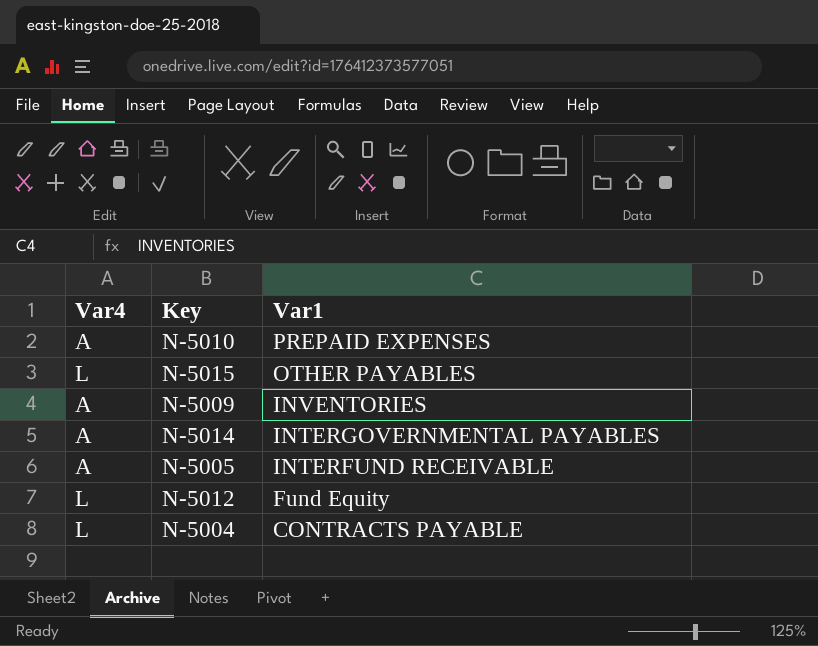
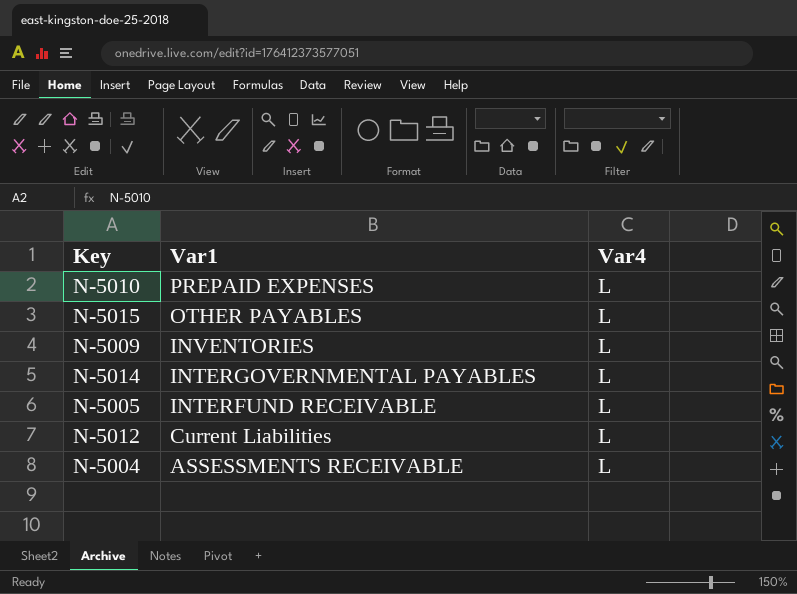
column Var4 | position: 1 -> 3
N-5010 | Var4: A -> L
N-5009 | Var4: A -> L
N-5014 | Var4: A -> L
N-5005 | Var4: A -> L
N-5012 | Var1: Fund Equity -> Current Liabilities
N-5004 | Var1: CONTRACTS PAYABLE -> ASSESSMENTS RECEIVABLE

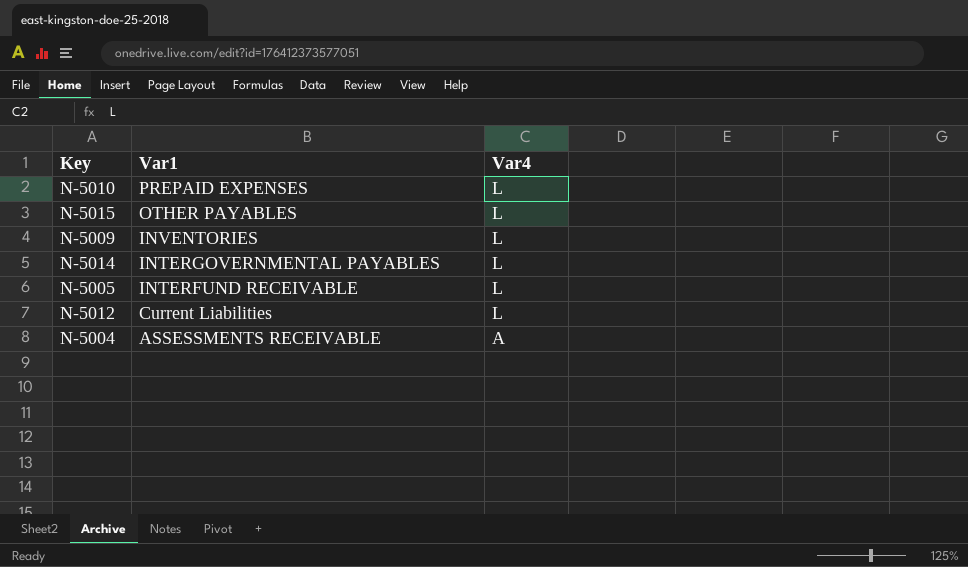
N-5004 | Var4: L -> A

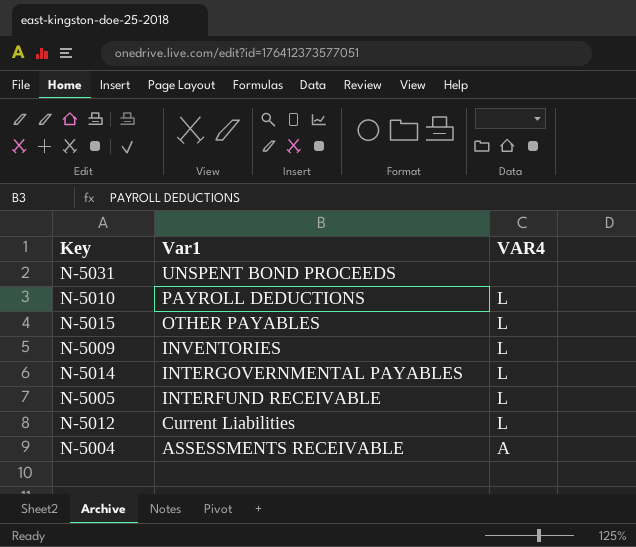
column name: Var4 -> VAR4
row N-5031: none -> UNSPENT BOND PROCEEDS | none
N-5010 | Var1: PREPAID EXPENSES -> PAYROLL DEDUCTIONS

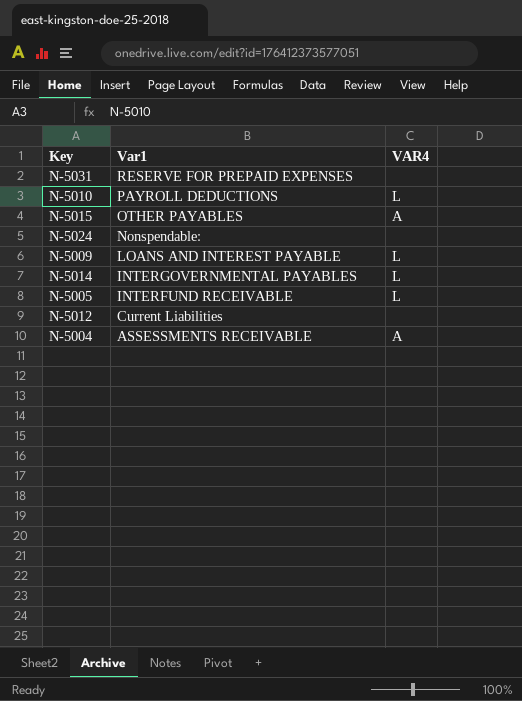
N-5031 | Var1: UNSPENT BOND PROCEEDS -> RESERVE FOR PREPAID EXPENSES
N-5015 | VAR4: L -> A
row N-5024: none -> Nonspendable: | none
N-5009 | Var1: INVENTORIES -> LOANS AND INTEREST PAYABLE
N-5012 | VAR4: L -> none

